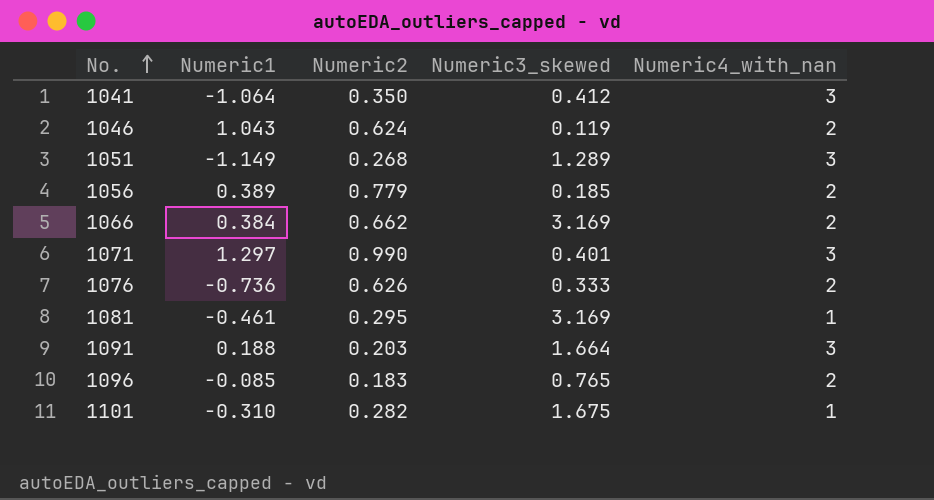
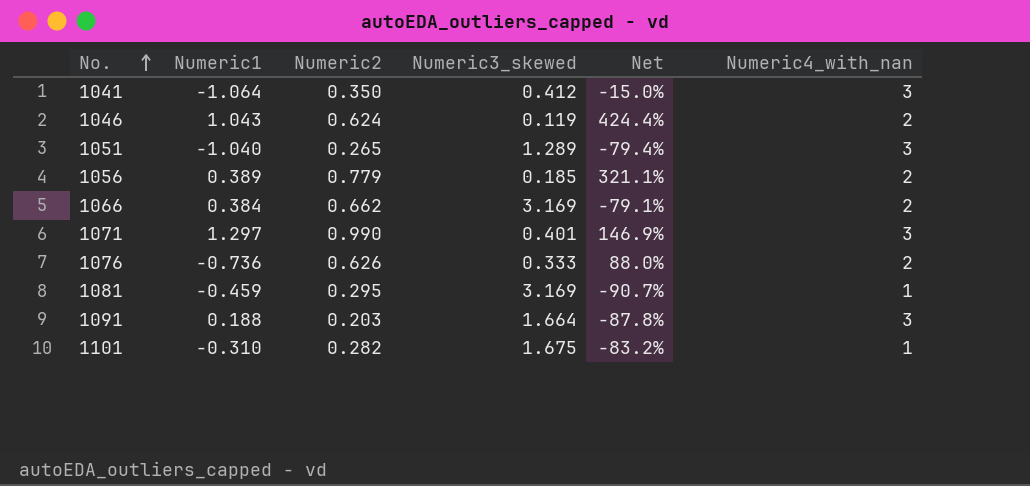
column Net | formula: none -> ([Numeric2] - [Numeric3_skewed]) / [Numeric3_skewed]
row 1096: -0.085 | 0.183 | 0.765 | 2 -> none
1051 | Numeric1: -1.149 -> -1.040
1051 | Numeric2: 0.268 -> 0.265
1081 | Numeric1: -0.461 -> -0.459

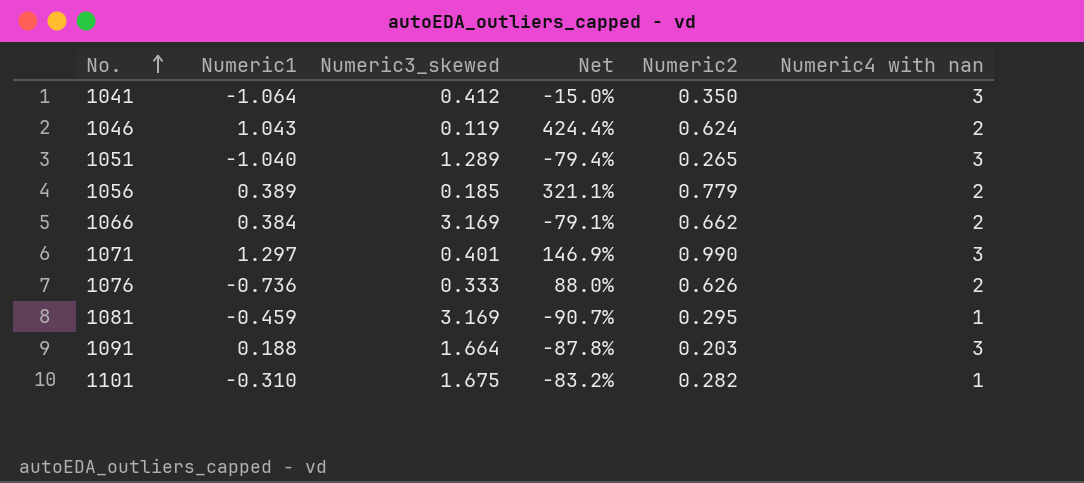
column Numeric2 | position: 3 -> 5
column name: Numeric4_with_nan -> Numeric4 with nan

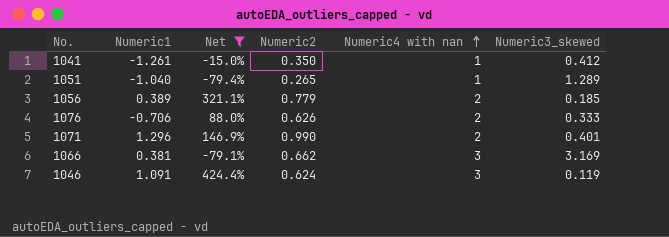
filter: none -> Net >= -79.4%
row order: No. ascending -> Numeric4 with nan ascending
column Numeric3_skewed | position: 3 -> 6
1041 | Numeric1: -1.064 -> -1.261
1041 | Numeric4 with nan: 3 -> 1
1051 | Numeric4 with nan: 3 -> 1
1076 | Numeric1: -0.736 -> -0.706
1071 | Numeric1: 1.297 -> 1.296
1071 | Numeric4 with nan: 3 -> 2
1066 | Numeric1: 0.384 -> 0.381
1066 | Numeric4 with nan: 2 -> 3
1046 | Numeric1: 1.043 -> 1.091
1046 | Numeric4 with nan: 2 -> 3

